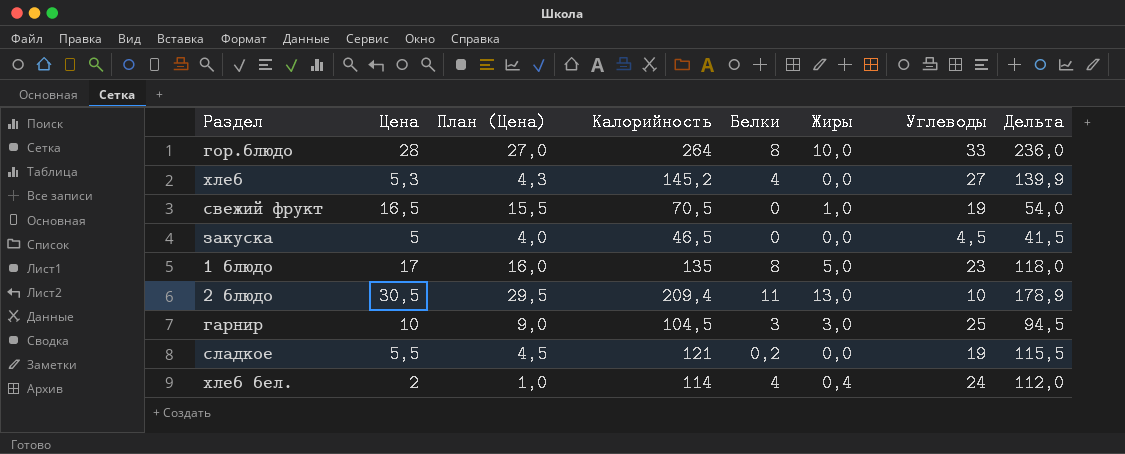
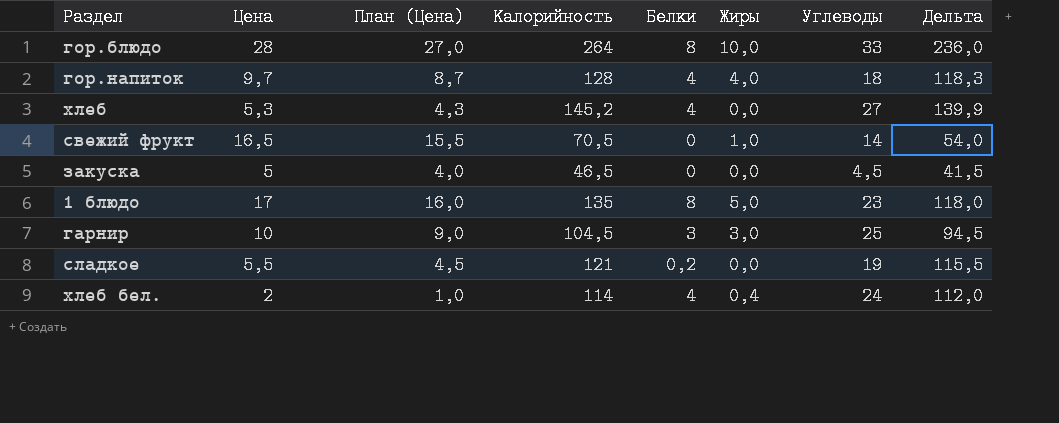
row 2 блюдо: 30,5 | 29,5 | 209,4 | 11 | 13,0 | 10 | 178,9 -> none
row гор.напиток: none -> 9,7 | 8,7 | 128 | 4 | 4,0 | 18 | 118,3
свежий фрукт | Углеводы: 19 -> 14

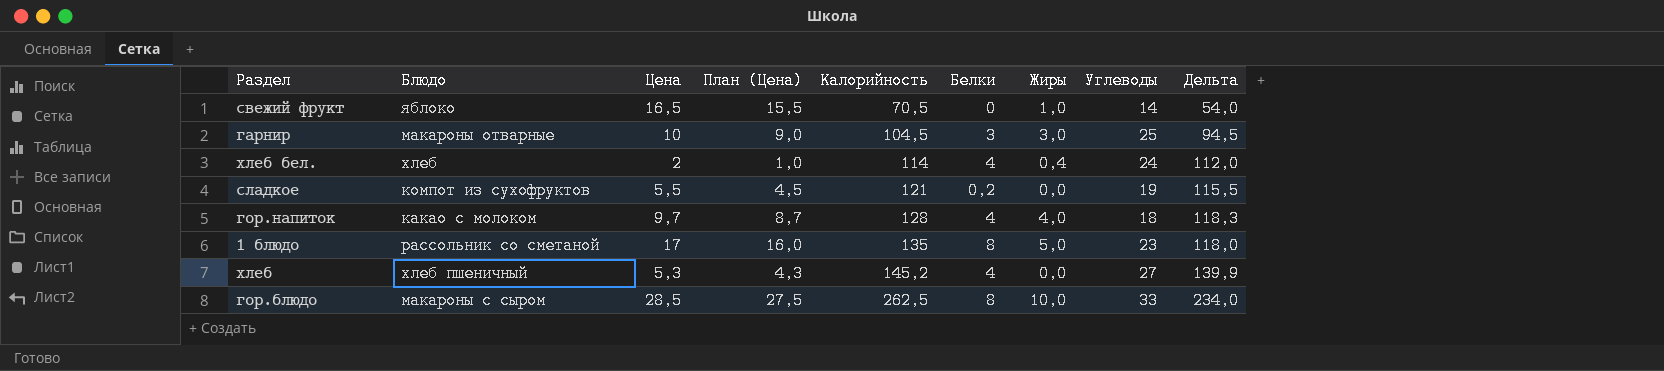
row order: none -> Калорийность ascending
column Блюдо | position: none -> 2
row закуска: 5 | 4,0 | 46,5 | 0 | 0,0 | 4,5 | 41,5 -> none
гор.блюдо | Цена: 28 -> 28,5
гор.блюдо | План (Цена): 27,0 -> 27,5
гор.блюдо | Калорийность: 264 -> 262,5
гор.блюдо | Дельта: 236,0 -> 234,0

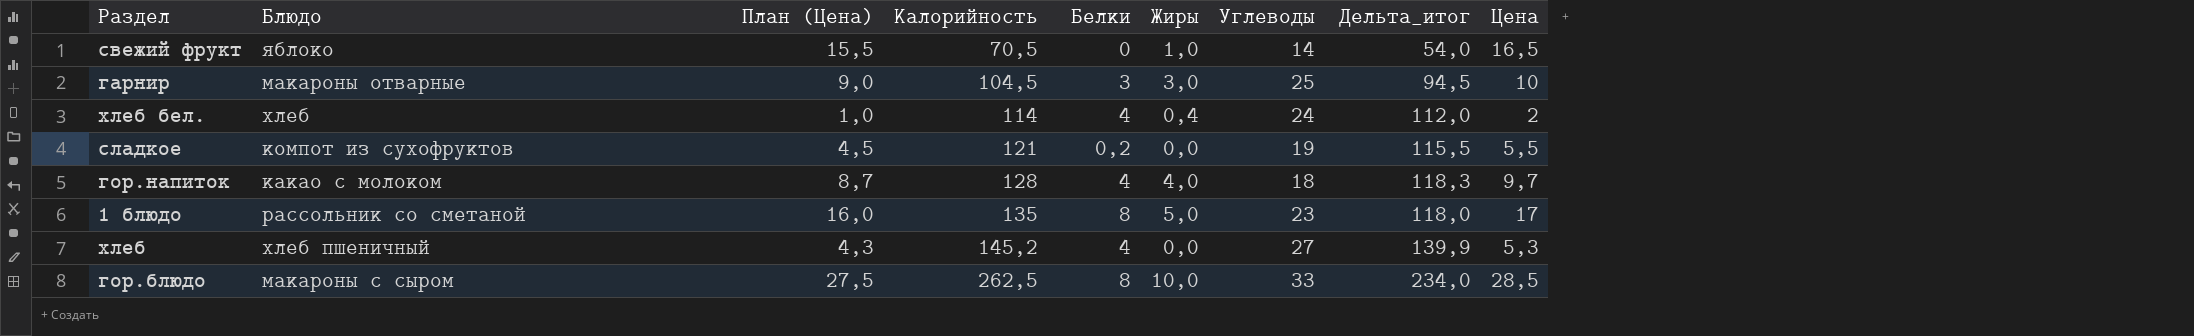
column name: Дельта -> Дельта_итог
column Цена | position: 3 -> 9

